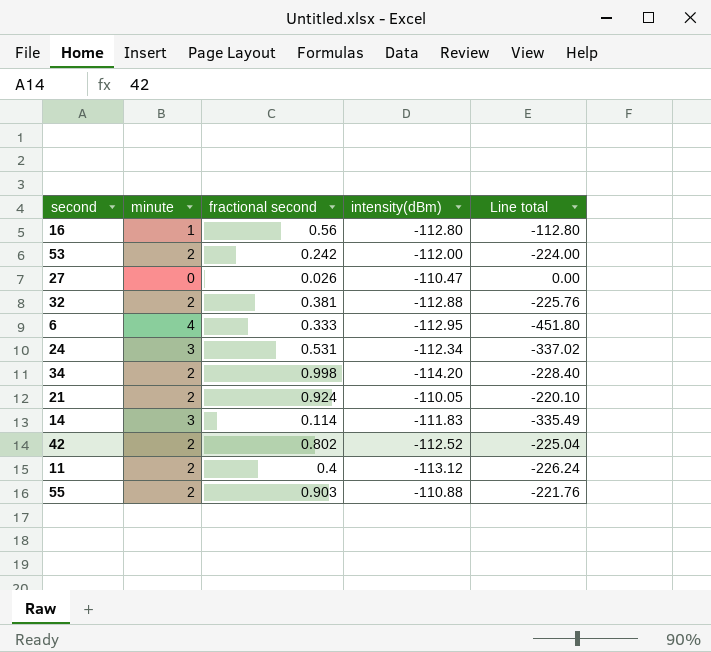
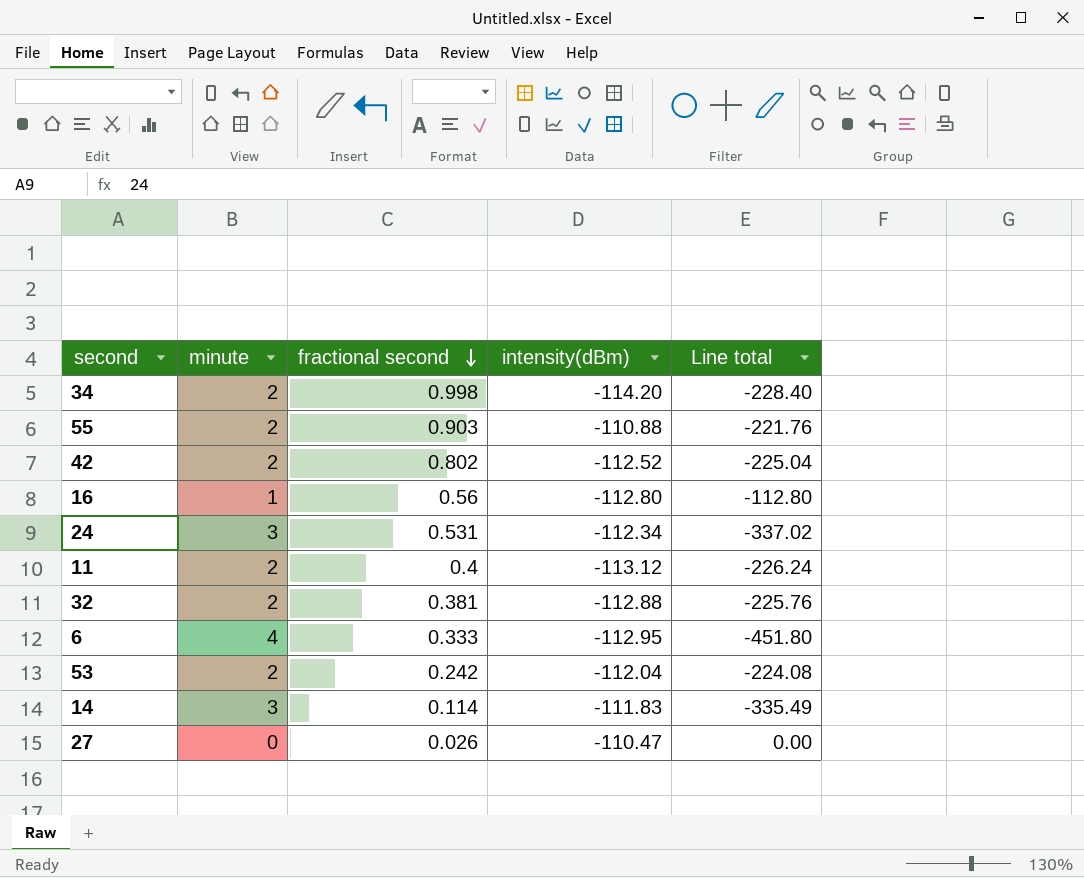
row order: none -> fractional second descending
row 21: 2 | 0.924 | -110.05 | -220.10 -> none
53 | intensity(dBm): -112.00 -> -112.04
53 | Line total: -224.00 -> -224.08

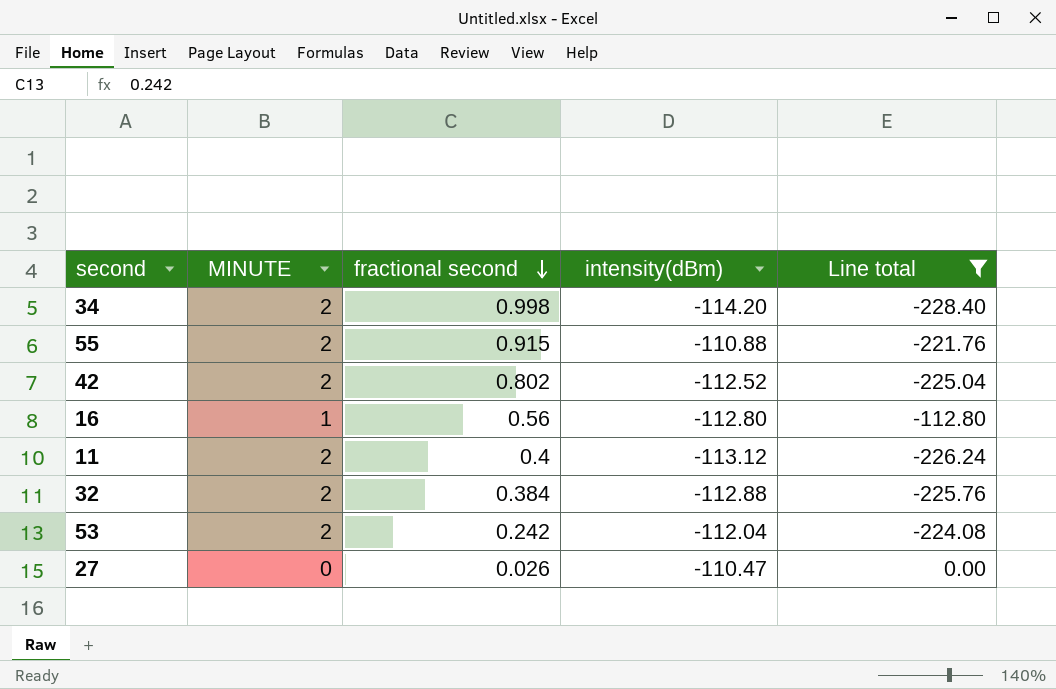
filter: none -> Line total >= -228.40
column name: minute -> MINUTE
55 | fractional second: 0.903 -> 0.915
32 | fractional second: 0.381 -> 0.384

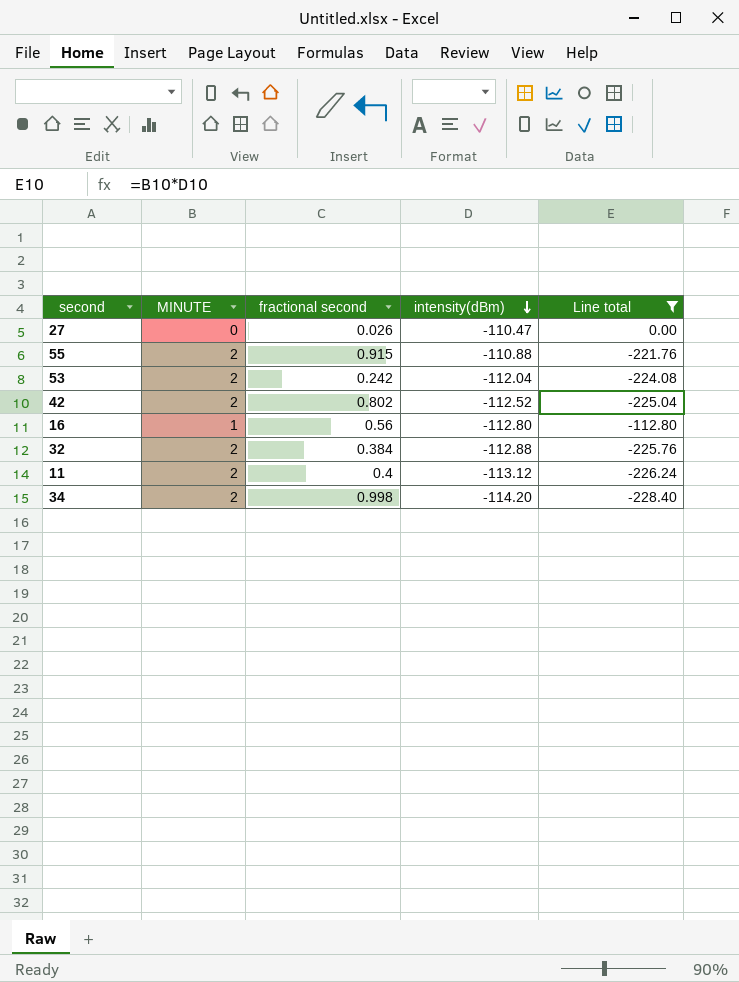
row order: fractional second descending -> intensity(dBm) descending

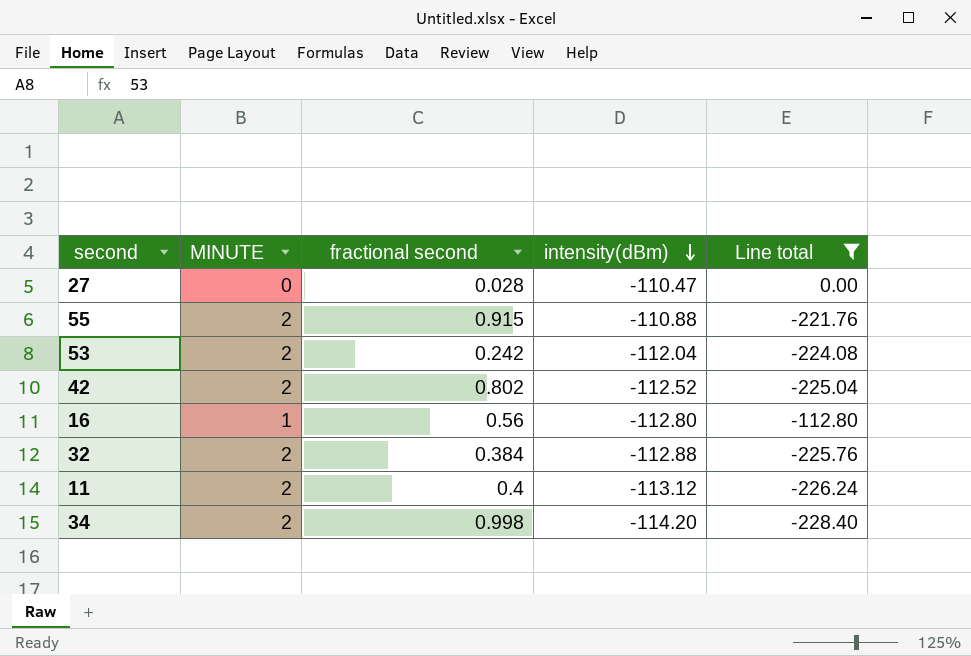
27 | fractional second: 0.026 -> 0.028

